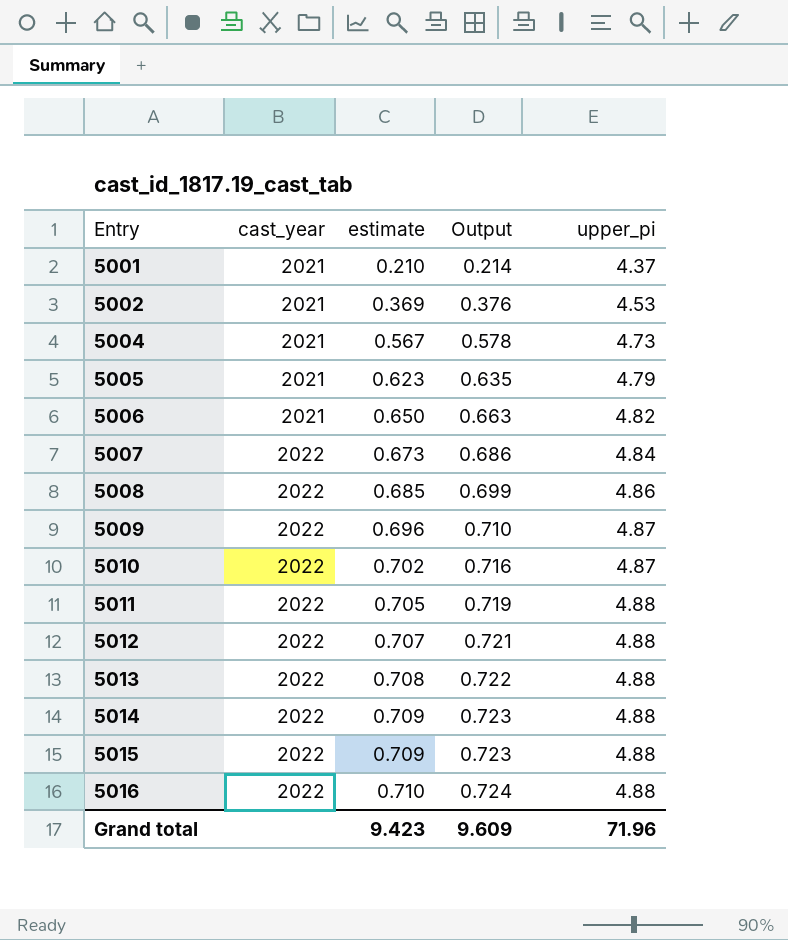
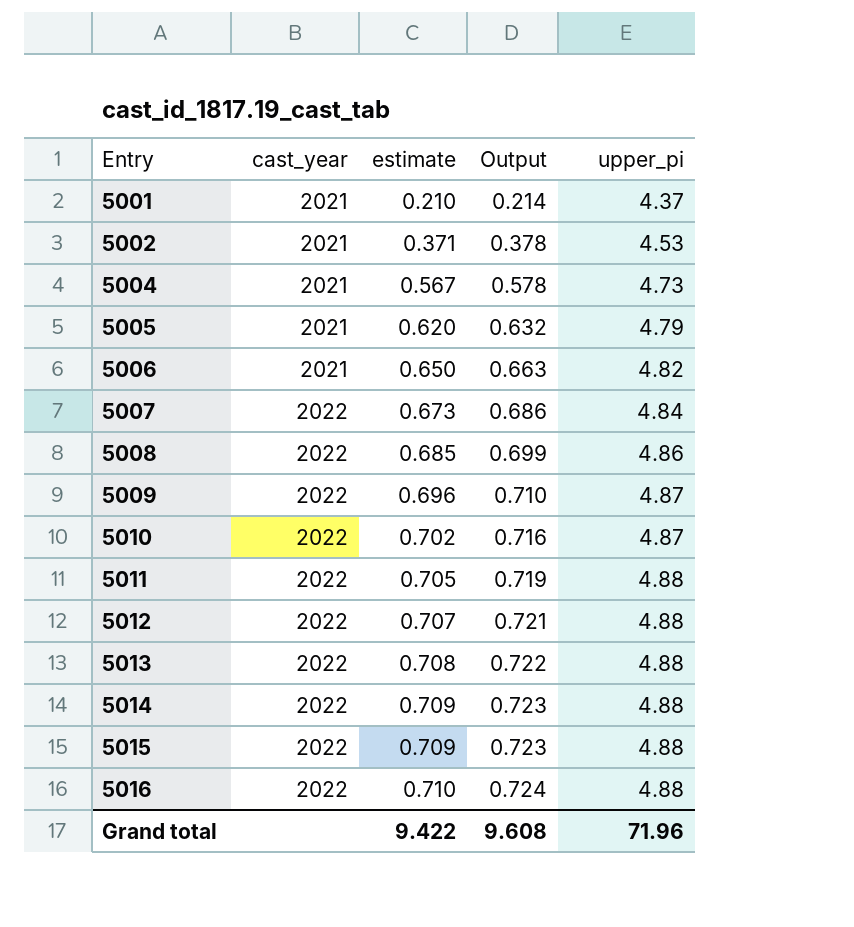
5002 | estimate: 0.369 -> 0.371
5002 | Output: 0.376 -> 0.378
5005 | estimate: 0.623 -> 0.620
5005 | Output: 0.635 -> 0.632
Grand total | estimate: 9.423 -> 9.422
Grand total | Output: 9.609 -> 9.608

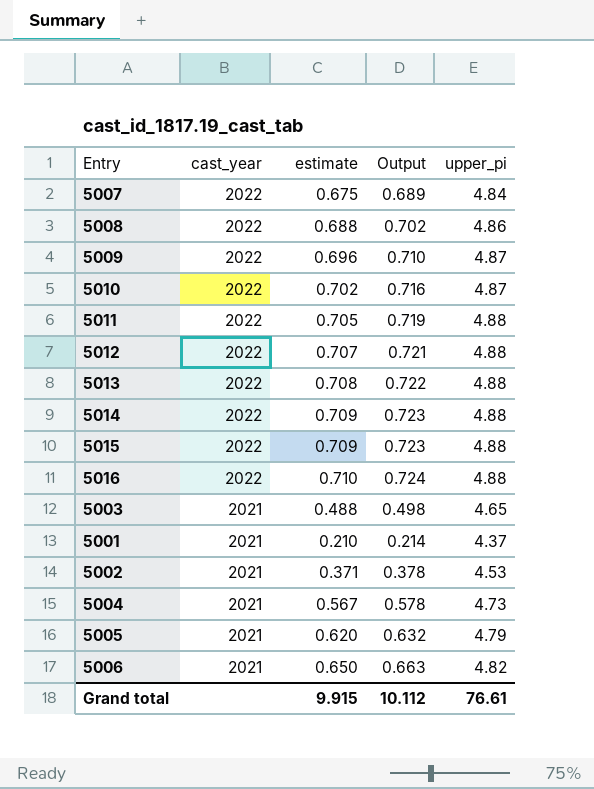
row order: Entry ascending -> cast_year descending
5007 | estimate: 0.673 -> 0.675
5007 | Output: 0.686 -> 0.689
5008 | estimate: 0.685 -> 0.688
5008 | Output: 0.699 -> 0.702
row 5003: none -> 2021 | 0.488 | 0.498 | 4.65
Grand total | estimate: 9.422 -> 9.915
Grand total | Output: 9.608 -> 10.112
Grand total | upper_pi: 71.96 -> 76.61

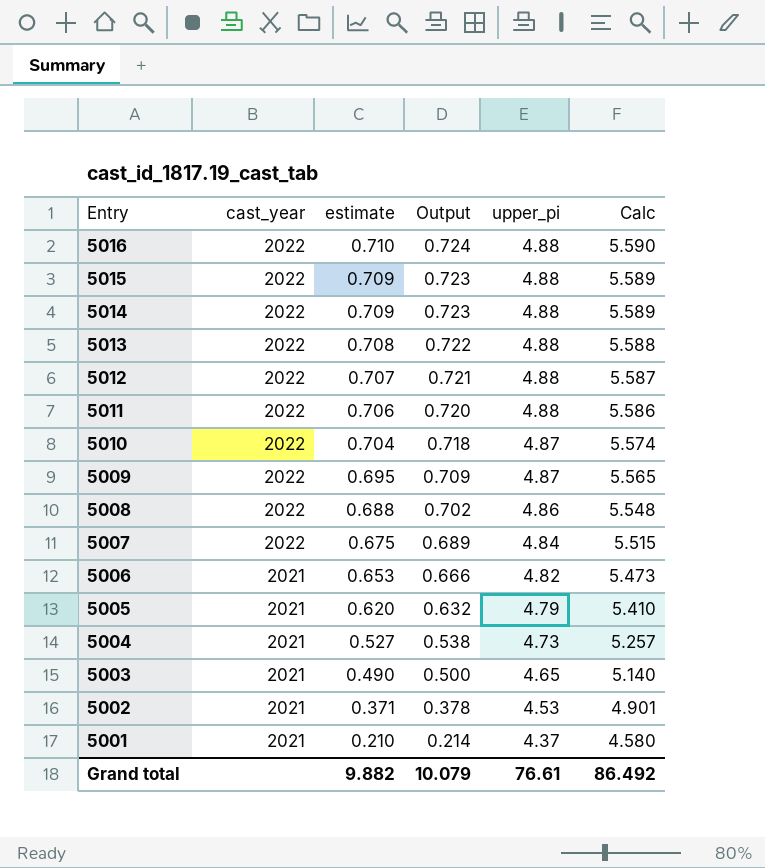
row order: cast_year descending -> Entry descending
column Calc | formula: none -> [estimate] + [upper_pi]
5011 | estimate: 0.705 -> 0.706
5011 | Output: 0.719 -> 0.720
5010 | estimate: 0.702 -> 0.704
5010 | Output: 0.716 -> 0.718
5009 | estimate: 0.696 -> 0.695
5009 | Output: 0.710 -> 0.709
5006 | estimate: 0.650 -> 0.653
5006 | Output: 0.663 -> 0.666
5004 | estimate: 0.567 -> 0.527
5004 | Output: 0.578 -> 0.538
5003 | estimate: 0.488 -> 0.490
5003 | Output: 0.498 -> 0.500
Grand total | estimate: 9.915 -> 9.882
Grand total | Output: 10.112 -> 10.079

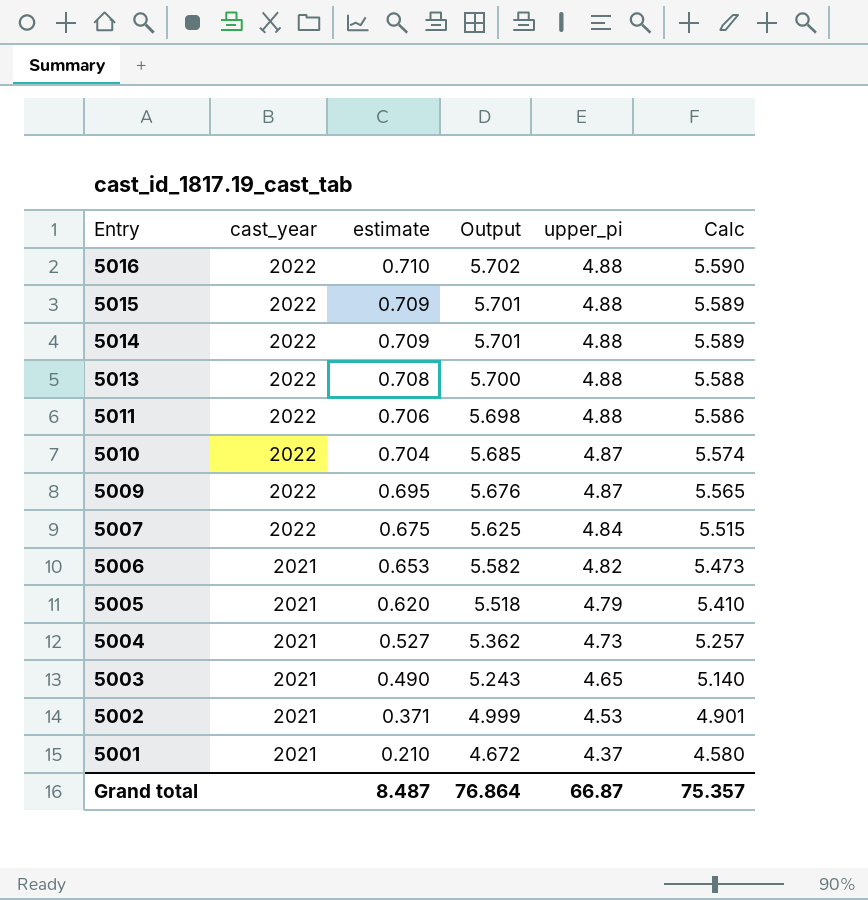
column Output | formula: [estimate] * 1.02 -> [Calc] * 1.02
row 5012: 2022 | 0.707 | 0.721 | 4.88 | 5.587 -> none
row 5008: 2022 | 0.688 | 0.702 | 4.86 | 5.548 -> none
Grand total | estimate: 9.882 -> 8.487
Grand total | Output: 10.079 -> 76.864
Grand total | upper_pi: 76.61 -> 66.87
Grand total | Calc: 86.492 -> 75.357

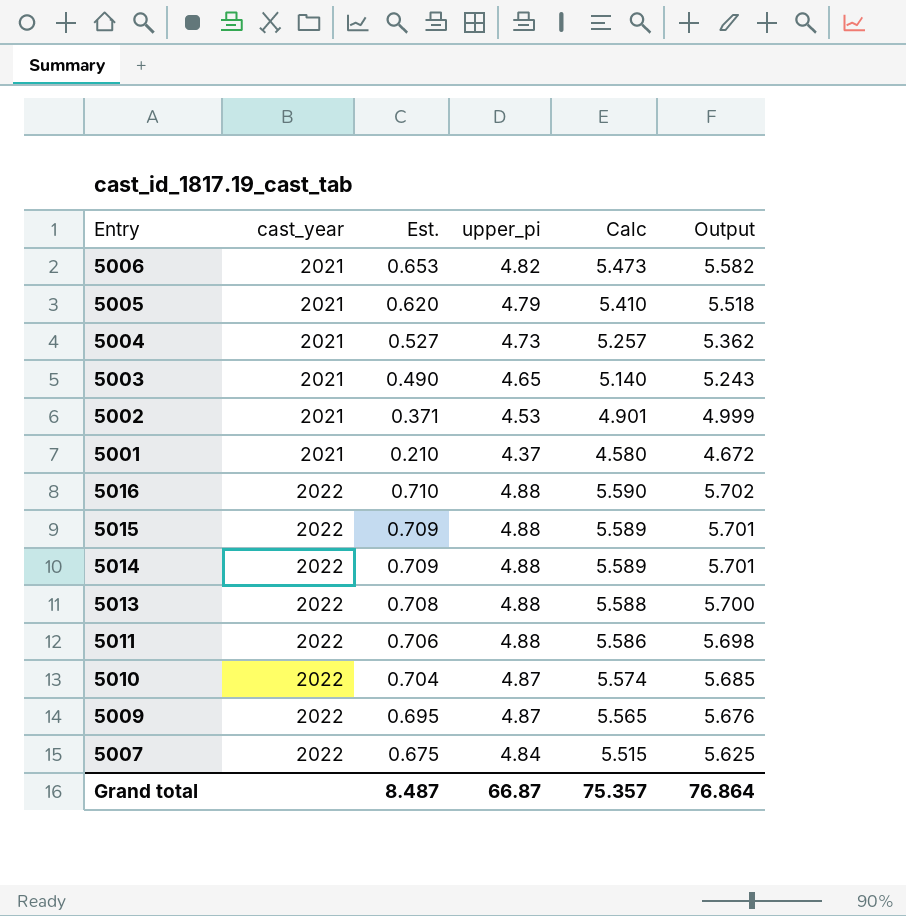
row order: Entry descending -> cast_year ascending
column name: estimate -> Est.
column Output | position: 4 -> 6

